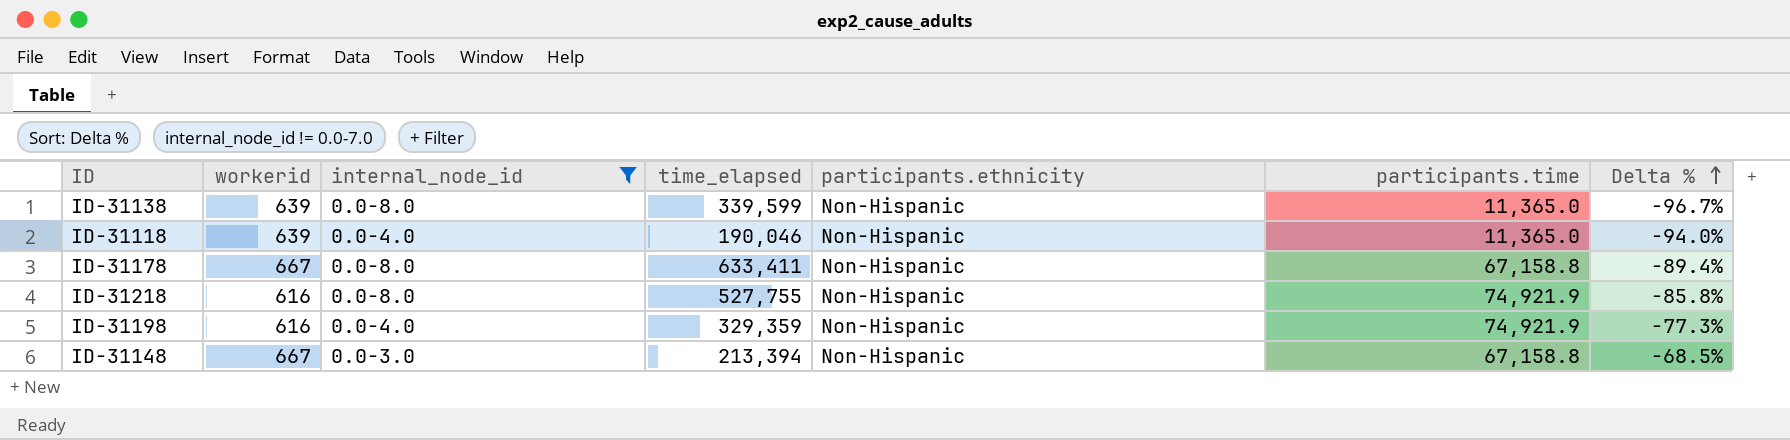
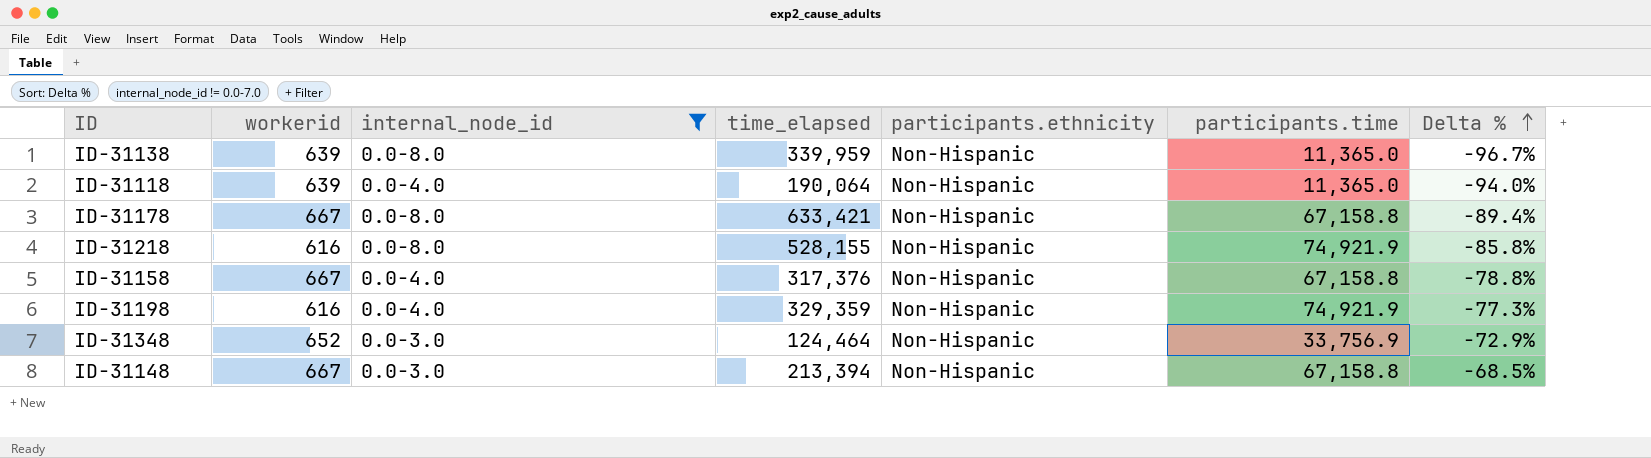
ID-31138 | time_elapsed: 339,599 -> 339,959
ID-31118 | time_elapsed: 190,046 -> 190,064
ID-31178 | time_elapsed: 633,411 -> 633,421
ID-31218 | time_elapsed: 527,755 -> 528,155
row ID-31158: none -> 667 | 0.0-4.0 | 317,376 | Non-Hispanic | 67,158.8 | -78.8%
row ID-31348: none -> 652 | 0.0-3.0 | 124,464 | Non-Hispanic | 33,756.9 | -72.9%

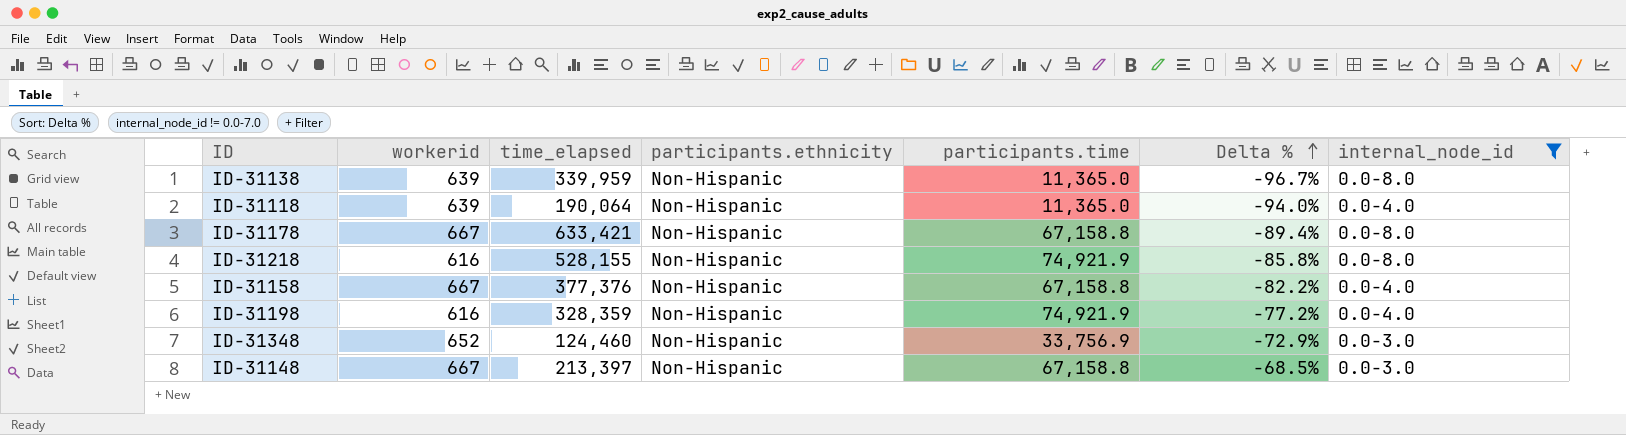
column internal_node_id | position: 3 -> 7
ID-31158 | time_elapsed: 317,376 -> 377,376
ID-31158 | Delta %: -78.8% -> -82.2%
ID-31198 | time_elapsed: 329,359 -> 328,359
ID-31198 | Delta %: -77.3% -> -77.2%
ID-31348 | time_elapsed: 124,464 -> 124,460
ID-31148 | time_elapsed: 213,394 -> 213,397

